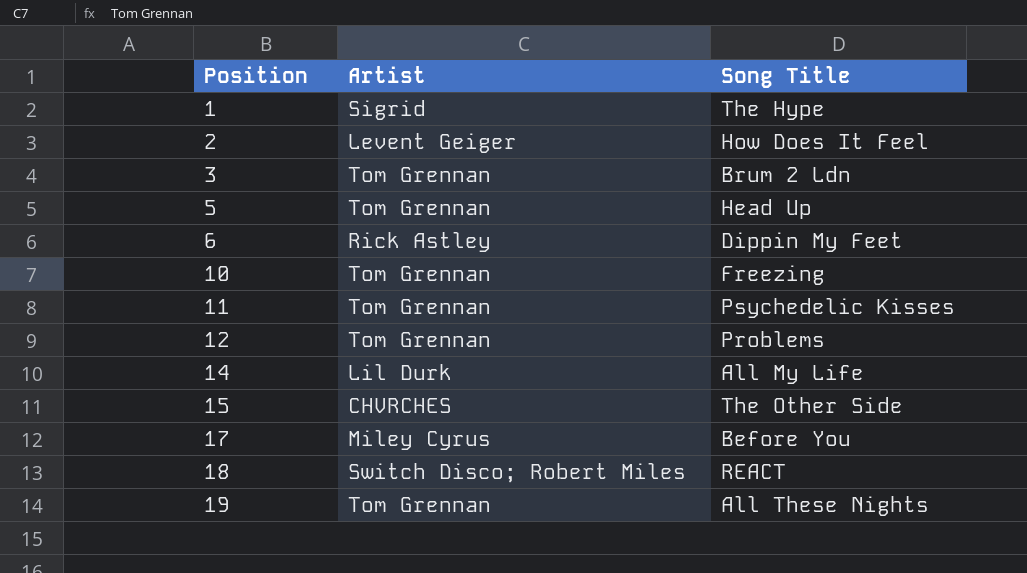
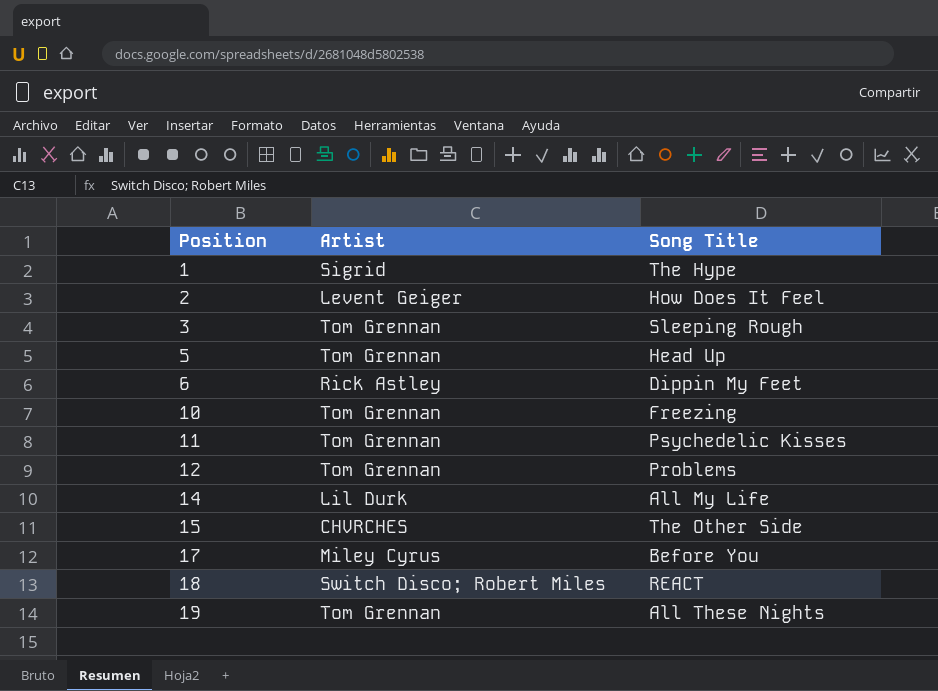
3 | Song Title: Brum 2 Ldn -> Sleeping Rough

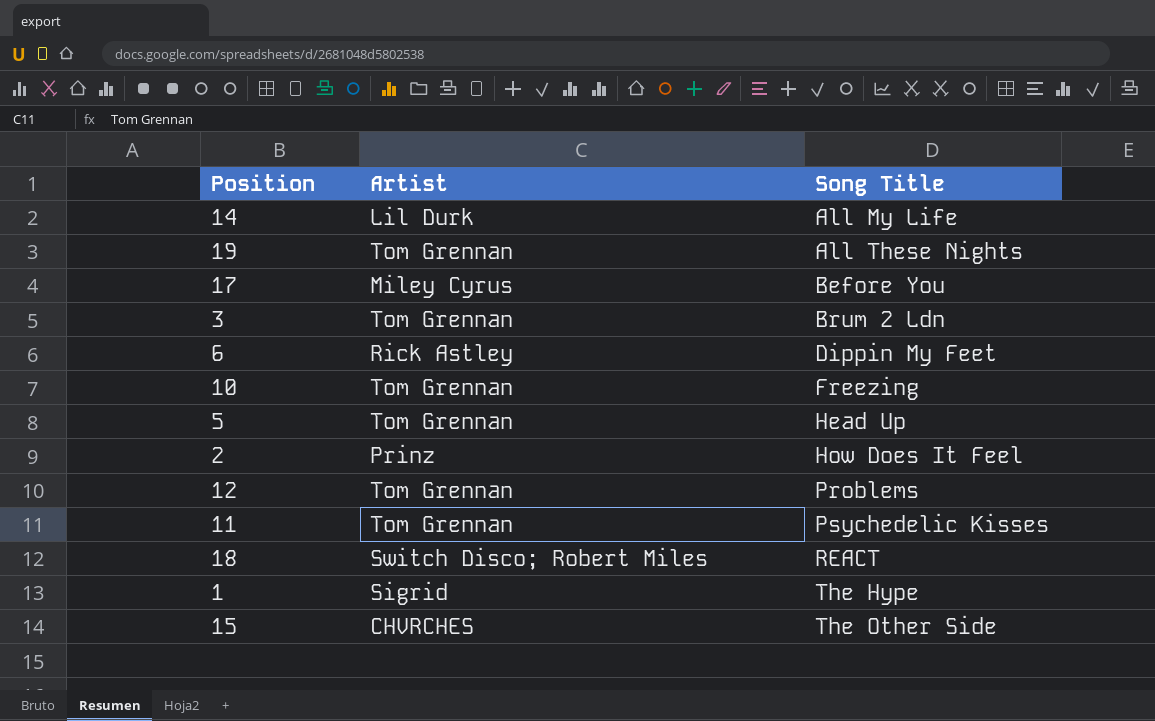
row order: Position ascending -> Song Title ascending
3 | Song Title: Sleeping Rough -> Brum 2 Ldn
2 | Artist: Levent Geiger -> Prinz

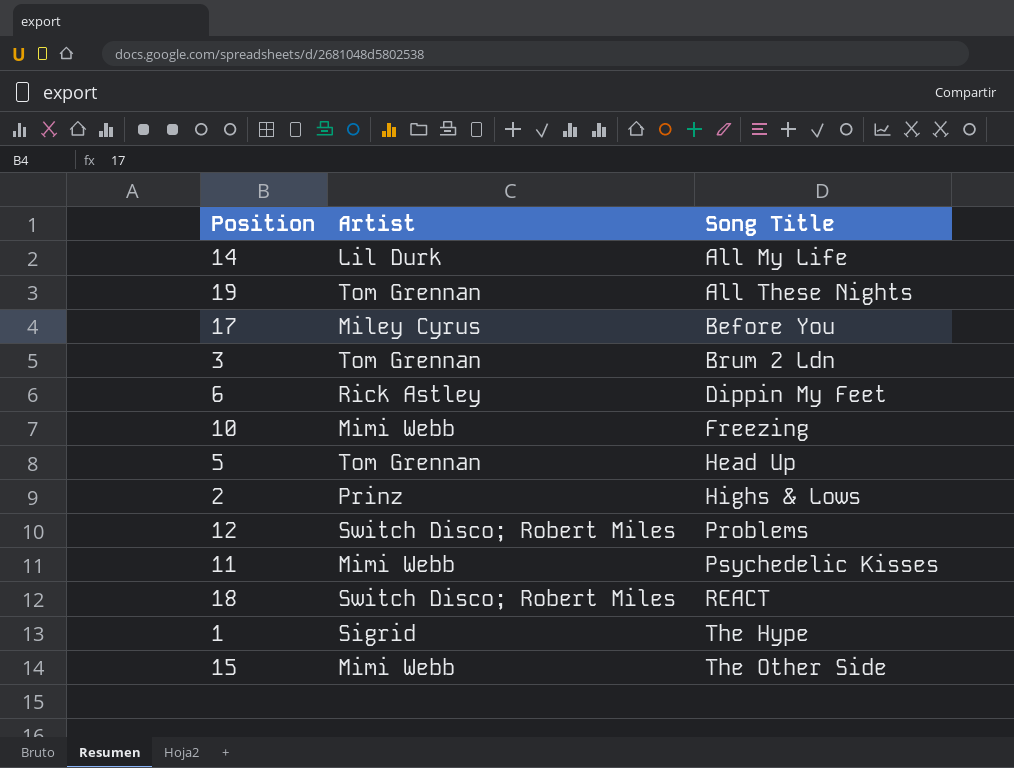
10 | Artist: Tom Grennan -> Mimi Webb
2 | Song Title: How Does It Feel -> Highs & Lows
12 | Artist: Tom Grennan -> Switch Disco; Robert Miles
11 | Artist: Tom Grennan -> Mimi Webb
15 | Artist: CHVRCHES -> Mimi Webb

